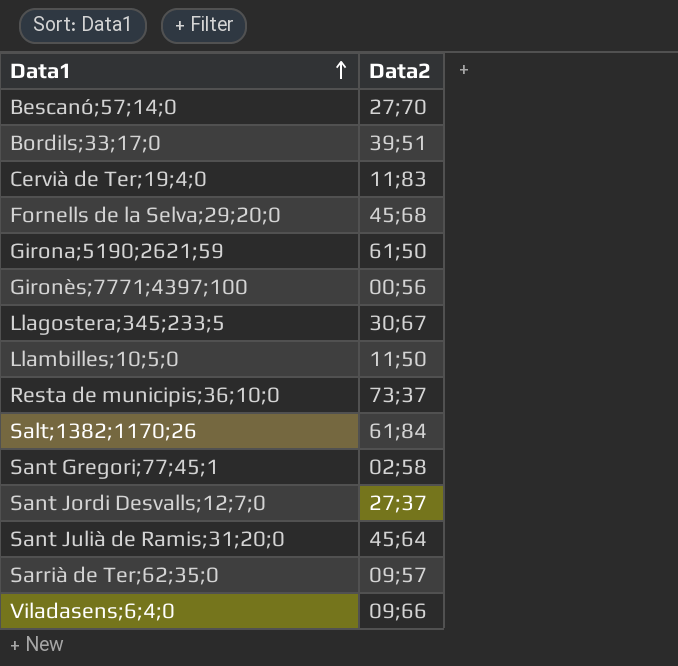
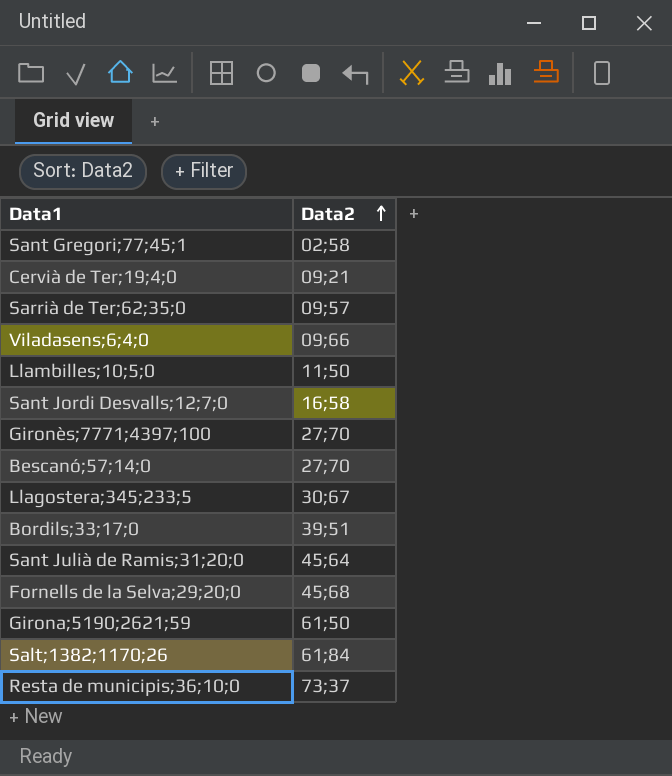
row order: Data1 ascending -> Data2 ascending
Cervià de Ter;19;4;0 | Data2: 11;83 -> 09;21
Sant Jordi Desvalls;12;7;0 | Data2: 27;37 -> 16;58
Gironès;7771;4397;100 | Data2: 00;56 -> 27;70

